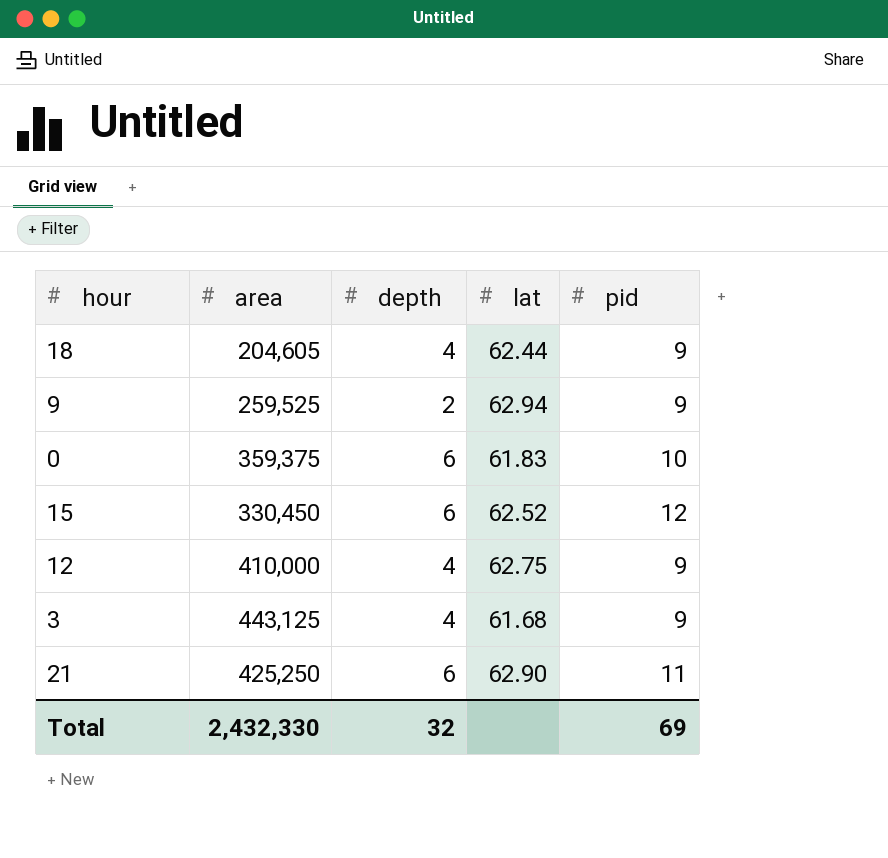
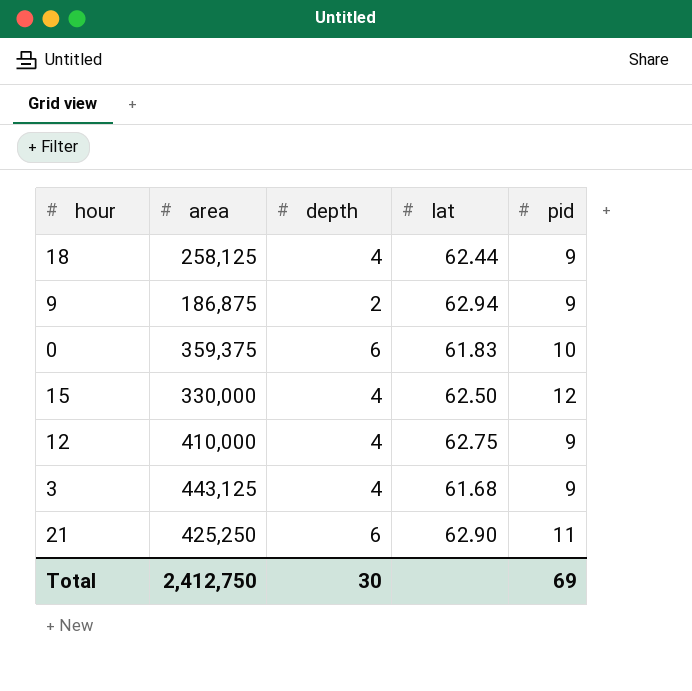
18 | area: 204,605 -> 258,125
9 | area: 259,525 -> 186,875
15 | area: 330,450 -> 330,000
15 | depth: 6 -> 4
15 | lat: 62.52 -> 62.50
Total | area: 2,432,330 -> 2,412,750
Total | depth: 32 -> 30

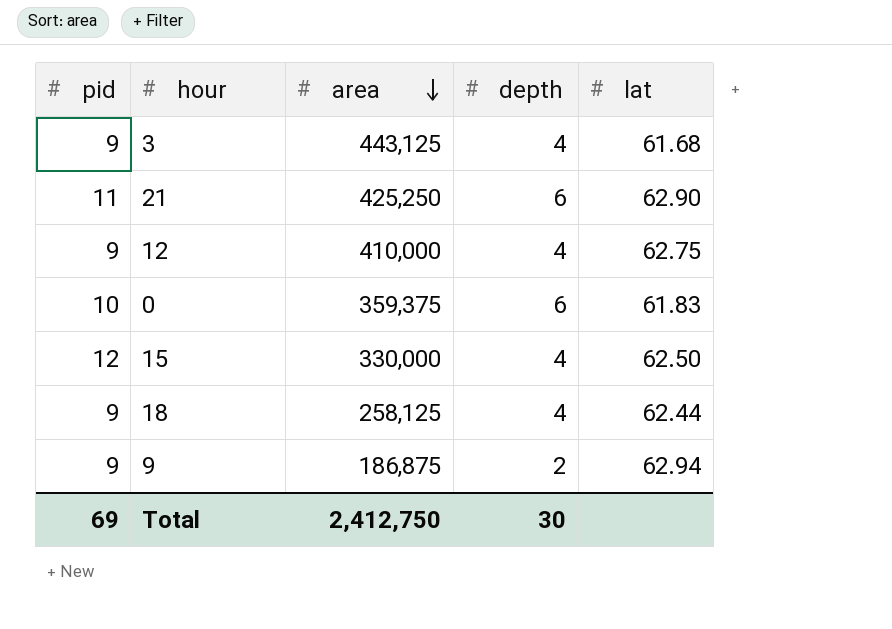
row order: none -> area descending
column pid | position: 5 -> 1

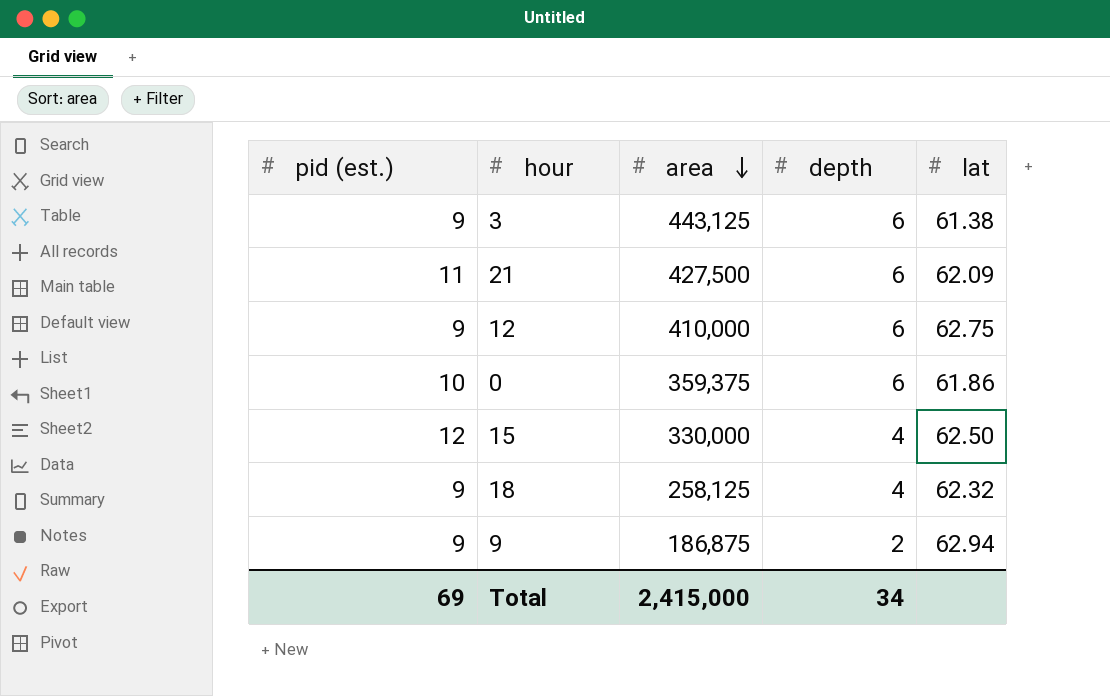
column name: pid -> pid (est.)
3 | depth: 4 -> 6
3 | lat: 61.68 -> 61.38
21 | area: 425,250 -> 427,500
21 | lat: 62.90 -> 62.09
12 | depth: 4 -> 6
0 | lat: 61.83 -> 61.86
18 | lat: 62.44 -> 62.32
Total | area: 2,412,750 -> 2,415,000
Total | depth: 30 -> 34

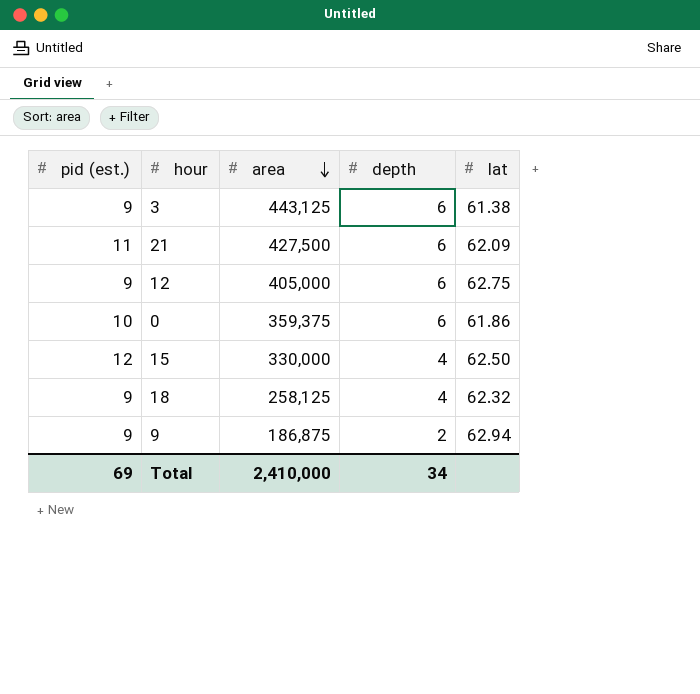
12 | area: 410,000 -> 405,000
Total | area: 2,415,000 -> 2,410,000

